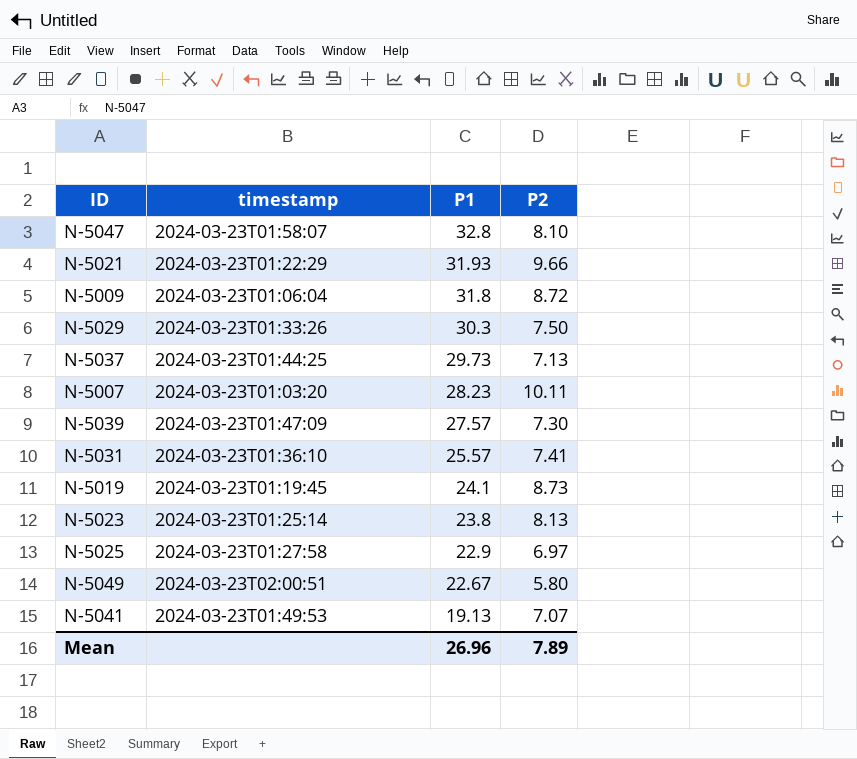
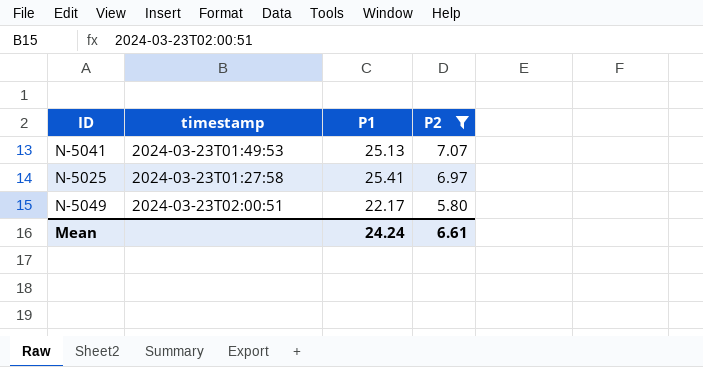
filter: none -> P2 <= 7.07
row order: P1 descending -> P2 descending
N-5041 | P1: 19.13 -> 25.13
N-5025 | P1: 22.9 -> 25.41
N-5049 | P1: 22.67 -> 22.17
Mean | P1: 26.96 -> 24.24
Mean | P2: 7.89 -> 6.61

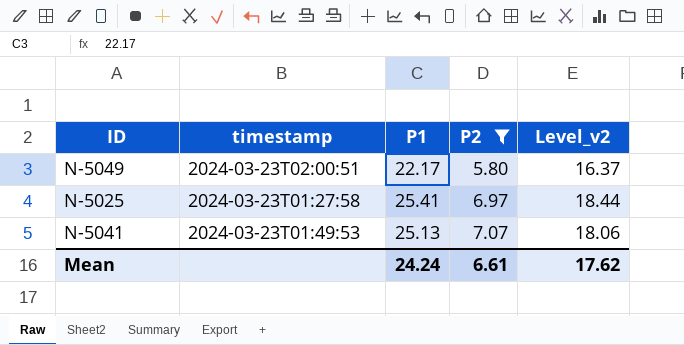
row order: P2 descending -> P2 ascending
column Level_v2 | formula: none -> [P1] - [P2]

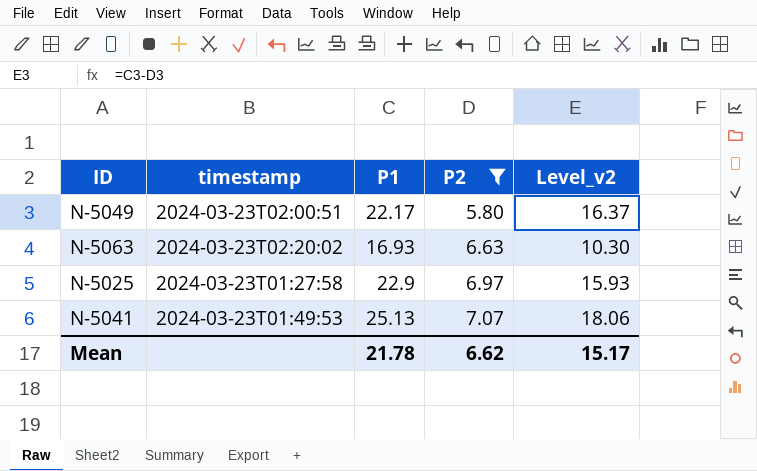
row N-5063: none -> 2024-03-23T02:20:02 | 16.93 | 6.63 | 10.30
N-5025 | P1: 25.41 -> 22.9
N-5025 | Level_v2: 18.44 -> 15.93
Mean | P1: 24.24 -> 21.78
Mean | P2: 6.61 -> 6.62
Mean | Level_v2: 17.62 -> 15.17

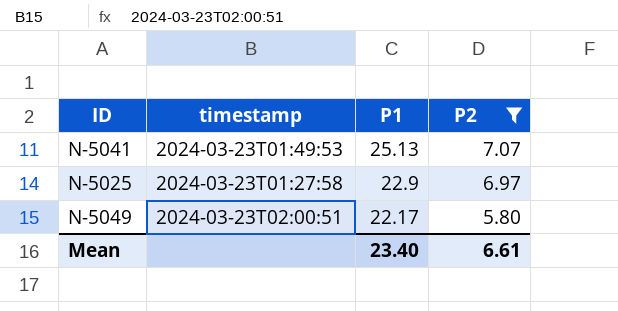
row order: P2 ascending -> P1 descending
column Level_v2 | formula: [P1] - [P2] -> none
row N-5063: 2024-03-23T02:20:02 | 16.93 | 6.63 | 10.30 -> none
Mean | P1: 21.78 -> 23.40
Mean | P2: 6.62 -> 6.61

